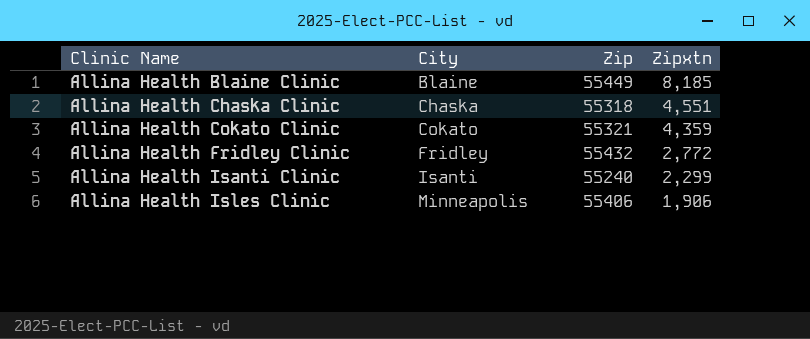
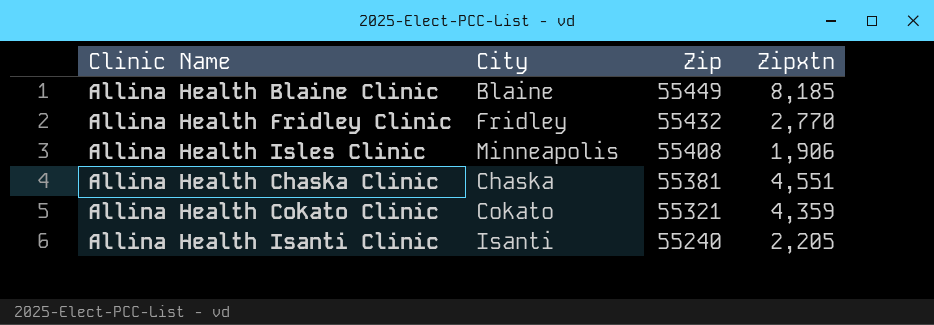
row order: Clinic Name ascending -> Zip descending
Allina Health Fridley Clinic | Zipxtn: 2,772 -> 2,770
Allina Health Isles Clinic | Zip: 55406 -> 55408
Allina Health Chaska Clinic | Zip: 55318 -> 55381
Allina Health Isanti Clinic | Zipxtn: 2,299 -> 2,205

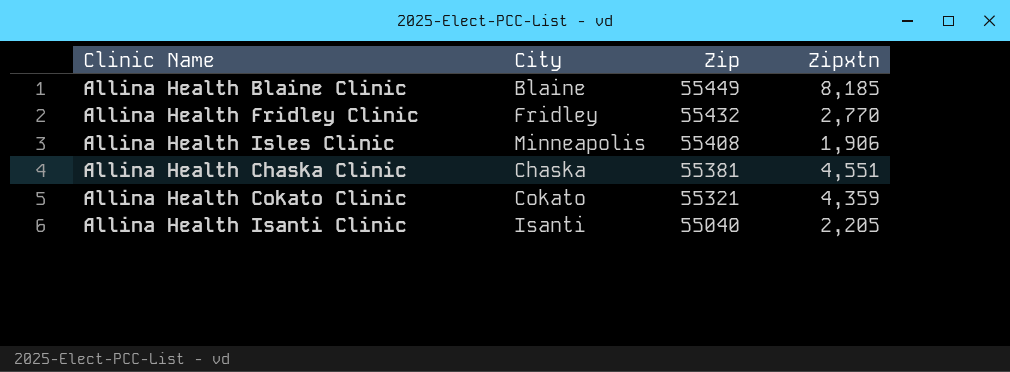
Allina Health Isanti Clinic | Zip: 55240 -> 55040

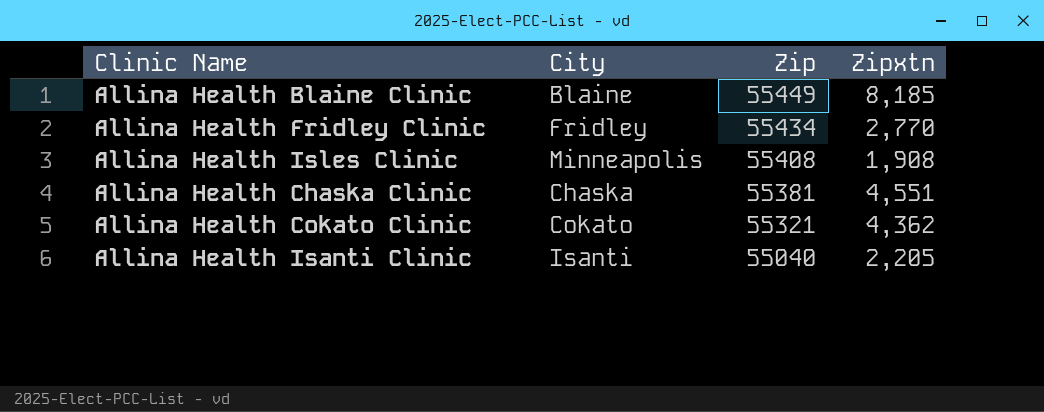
Allina Health Fridley Clinic | Zip: 55432 -> 55434
Allina Health Isles Clinic | Zipxtn: 1,906 -> 1,908
Allina Health Cokato Clinic | Zipxtn: 4,359 -> 4,362

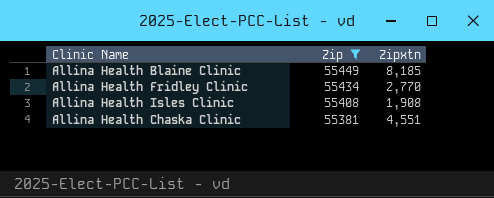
filter: none -> Zip >= 55381
column City | position: 2 -> none

